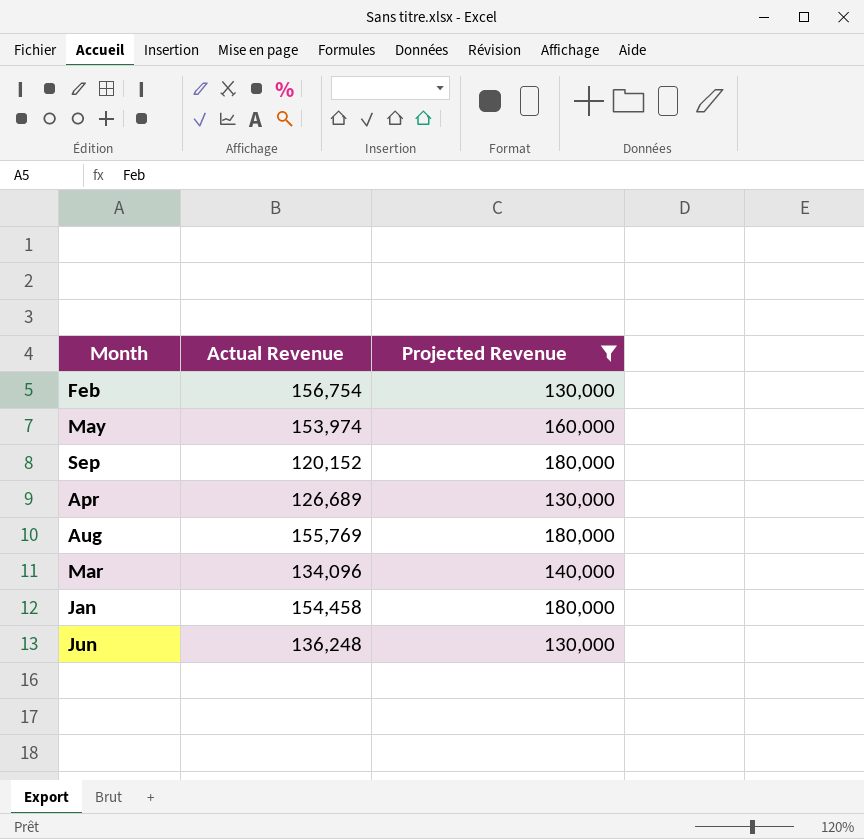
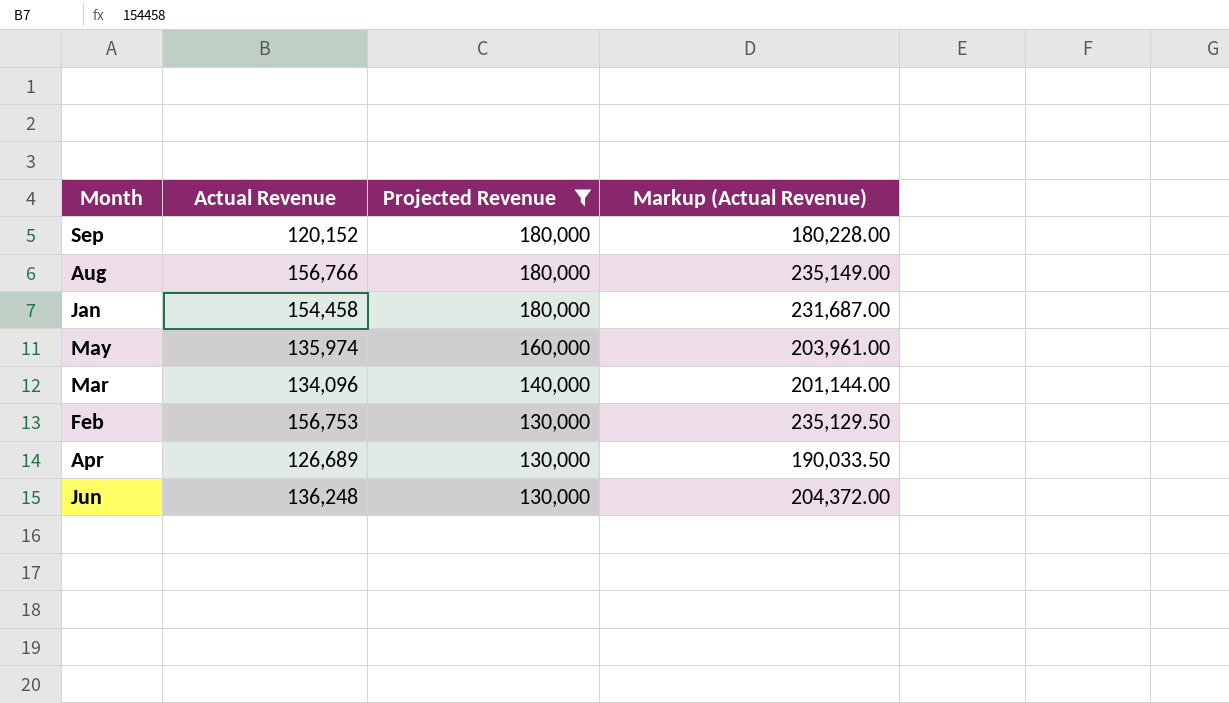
row order: none -> Projected Revenue descending
column Markup (Actual Revenue) | formula: none -> [Actual Revenue] * 1.5
Aug | Actual Revenue: 155,769 -> 156,766
May | Actual Revenue: 153,974 -> 135,974
Feb | Actual Revenue: 156,754 -> 156,753

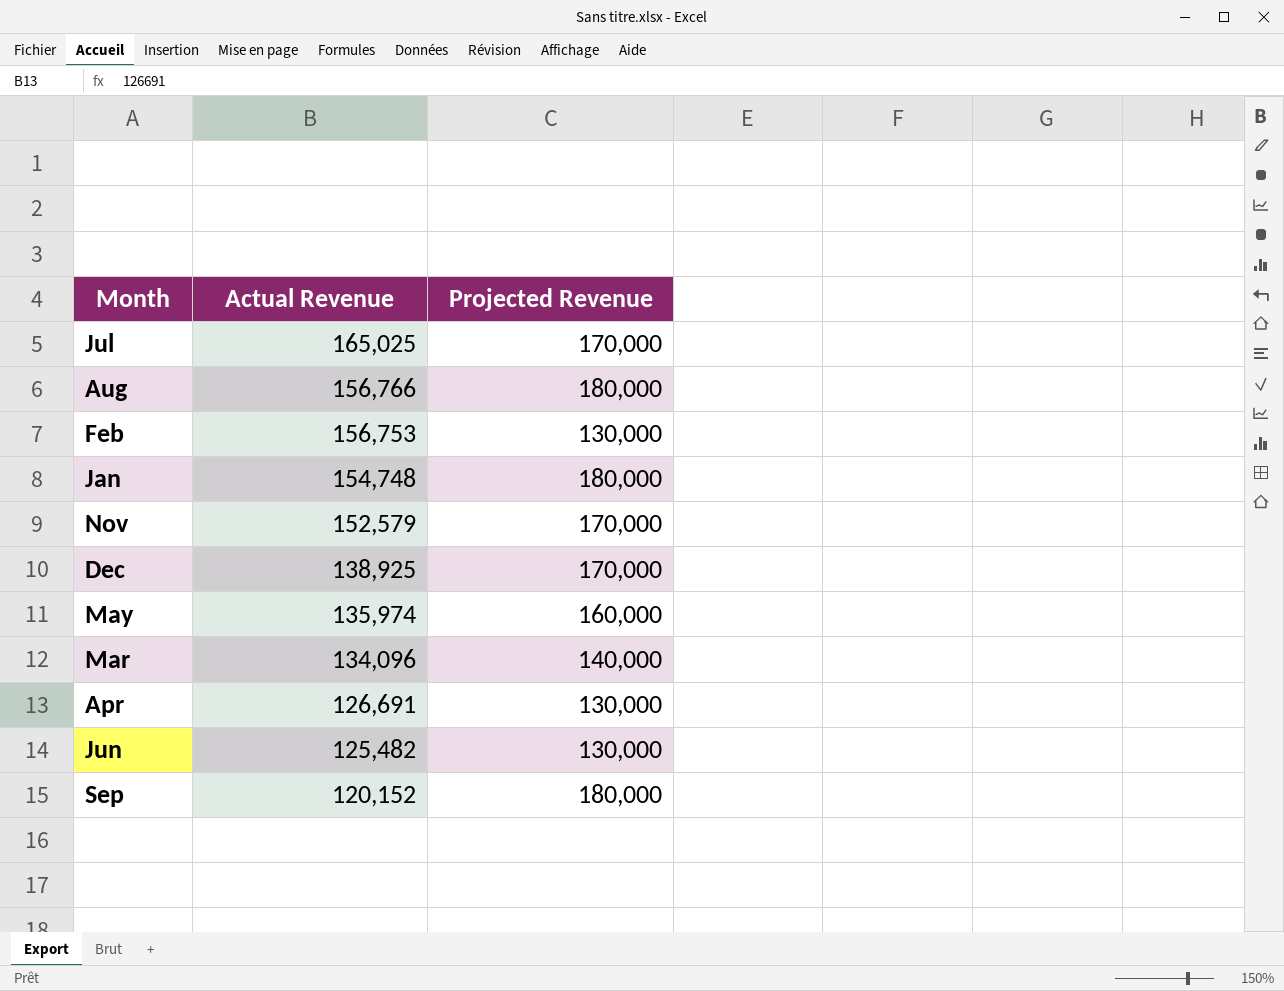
filter: Projected Revenue != 170,000 -> none
row order: Projected Revenue descending -> Actual Revenue descending
column Markup (Actual Revenue) | formula: [Actual Revenue] * 1.5 -> none
Jan | Actual Revenue: 154,458 -> 154,748
Apr | Actual Revenue: 126,689 -> 126,691
Jun | Actual Revenue: 136,248 -> 125,482

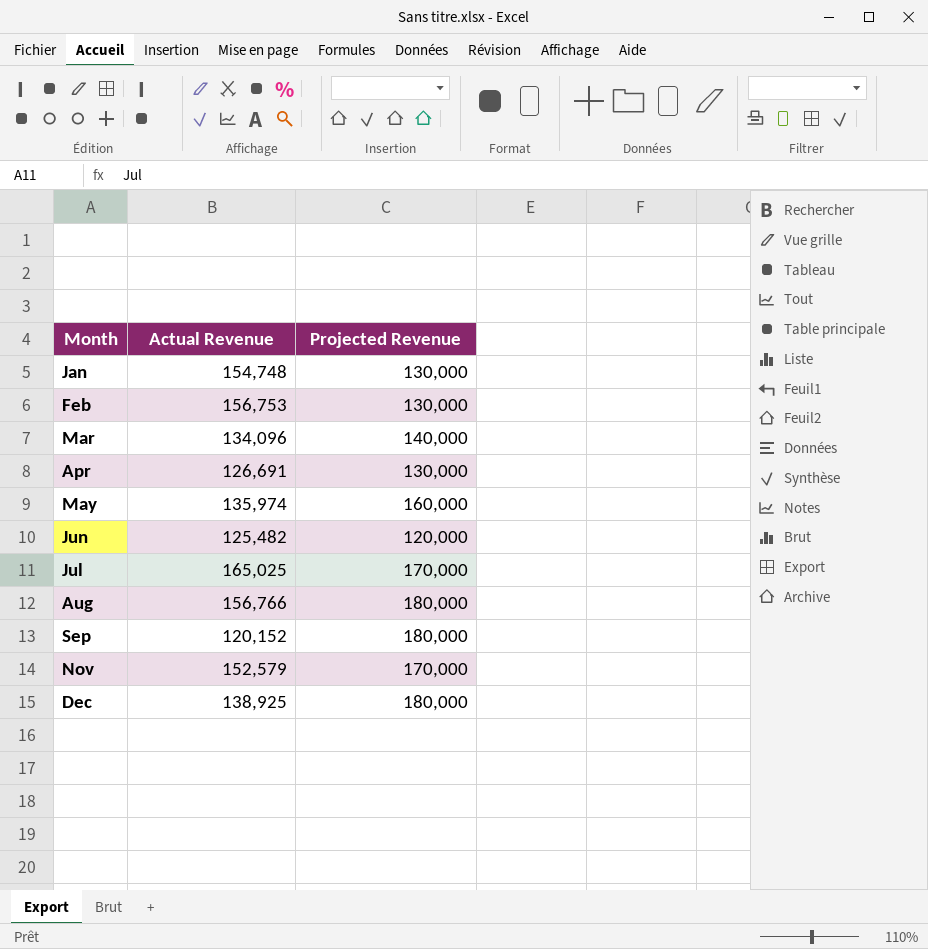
row order: Actual Revenue descending -> Month ascending
Jan | Projected Revenue: 180,000 -> 130,000
Jun | Projected Revenue: 130,000 -> 120,000
Dec | Projected Revenue: 170,000 -> 180,000

